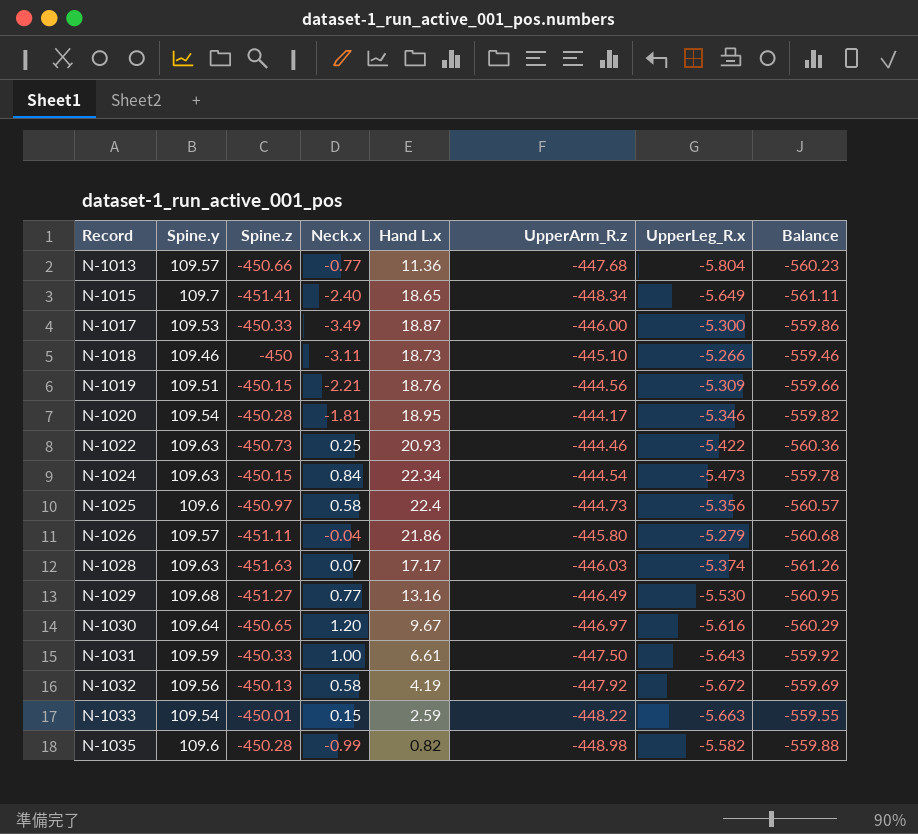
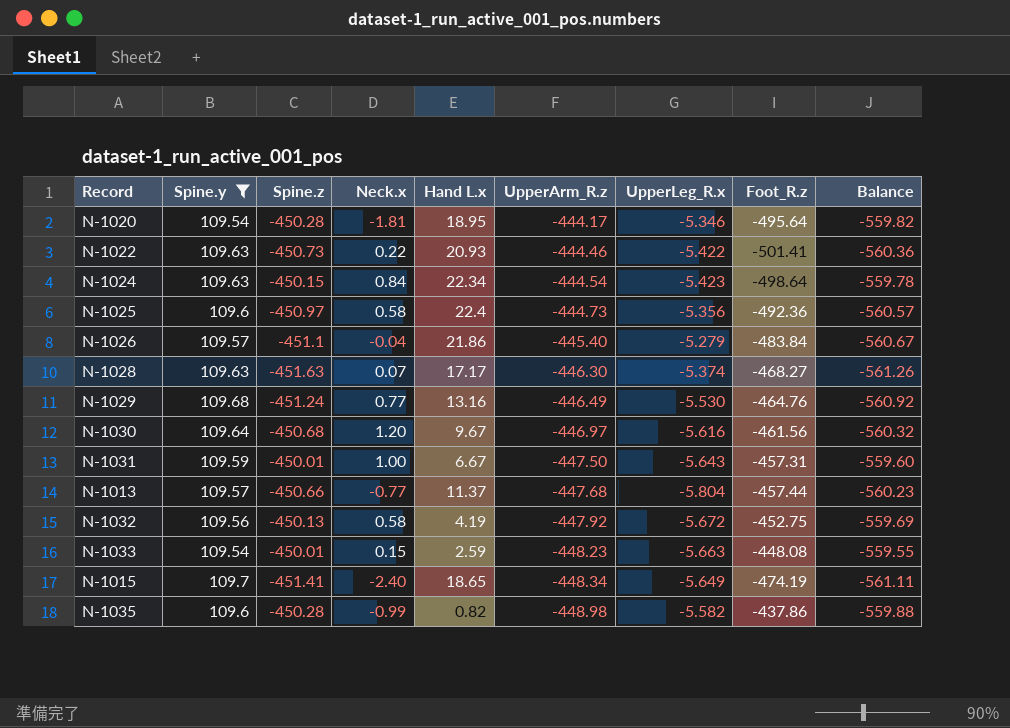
filter: none -> Spine.y >= 109.54
row order: Record ascending -> UpperArm_R.z descending
column Foot_R.z | position: none -> 8
N-1022 | Neck.x: 0.25 -> 0.22
N-1024 | UpperLeg_R.x: -5.473 -> -5.423
N-1026 | Spine.z: -451.11 -> -451.1
N-1026 | UpperArm_R.z: -445.80 -> -445.40
N-1026 | Balance: -560.68 -> -560.67
N-1028 | UpperArm_R.z: -446.03 -> -446.30
N-1029 | Spine.z: -451.27 -> -451.24
N-1029 | Balance: -560.95 -> -560.92
N-1030 | Spine.z: -450.65 -> -450.68
N-1030 | Balance: -560.29 -> -560.32
N-1031 | Spine.z: -450.33 -> -450.01
N-1031 | Hand L.x: 6.61 -> 6.67
N-1031 | Balance: -559.92 -> -559.60
N-1013 | Hand L.x: 11.36 -> 11.37
N-1033 | UpperArm_R.z: -448.22 -> -448.23

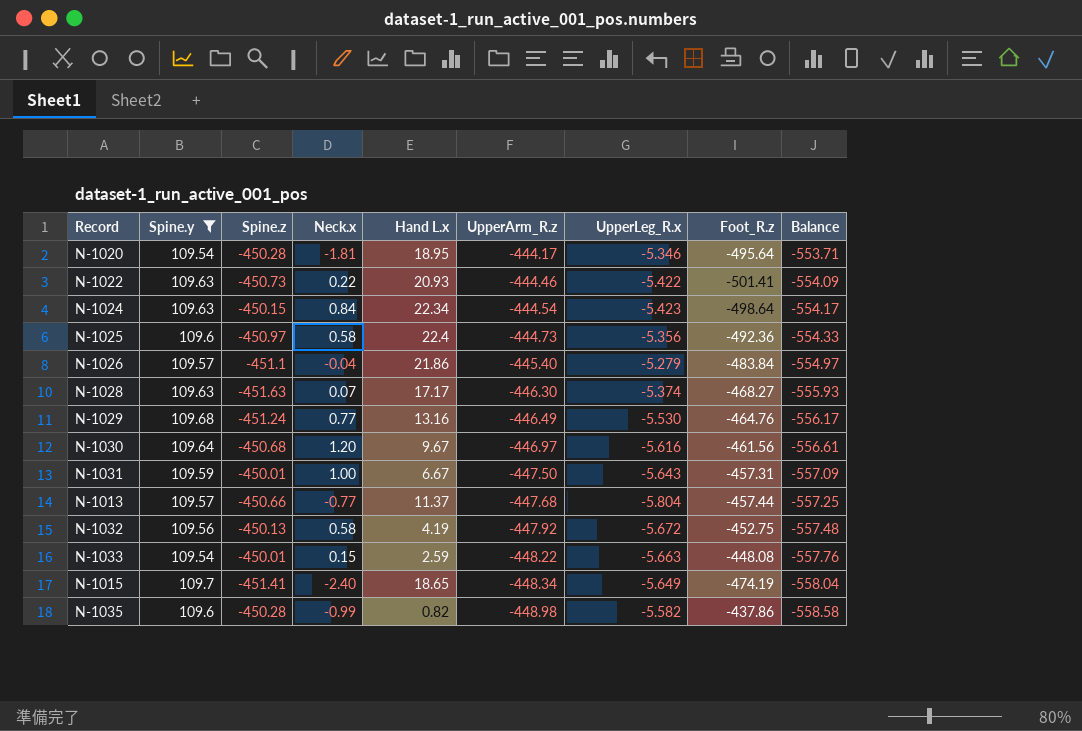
column Balance | formula: [Spine.z] - [Spine.y] -> [UpperArm_R.z] - [Spine.y]
N-1033 | UpperArm_R.z: -448.23 -> -448.22

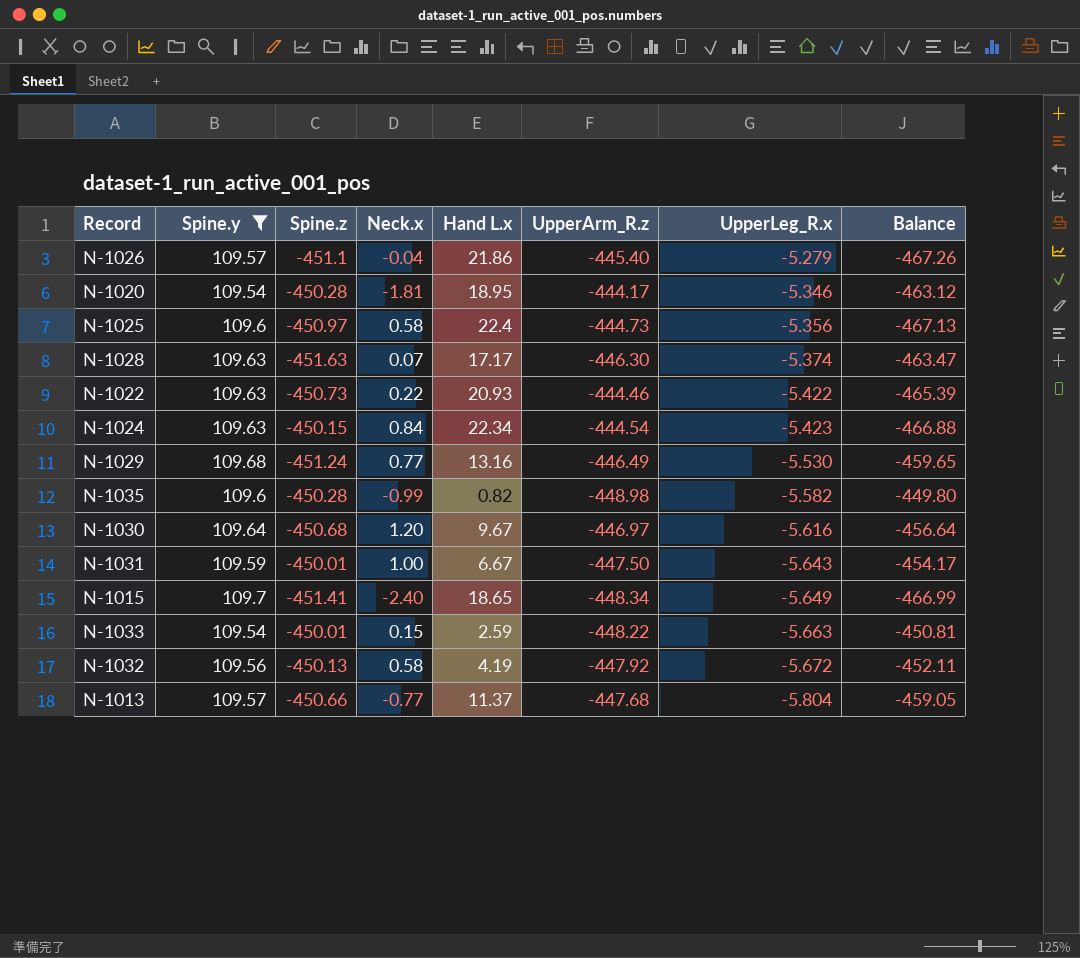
row order: UpperArm_R.z descending -> UpperLeg_R.x descending
column Foot_R.z | position: 8 -> none
column Balance | formula: [UpperArm_R.z] - [Spine.y] -> [UpperArm_R.z] - [Hand L.x]

